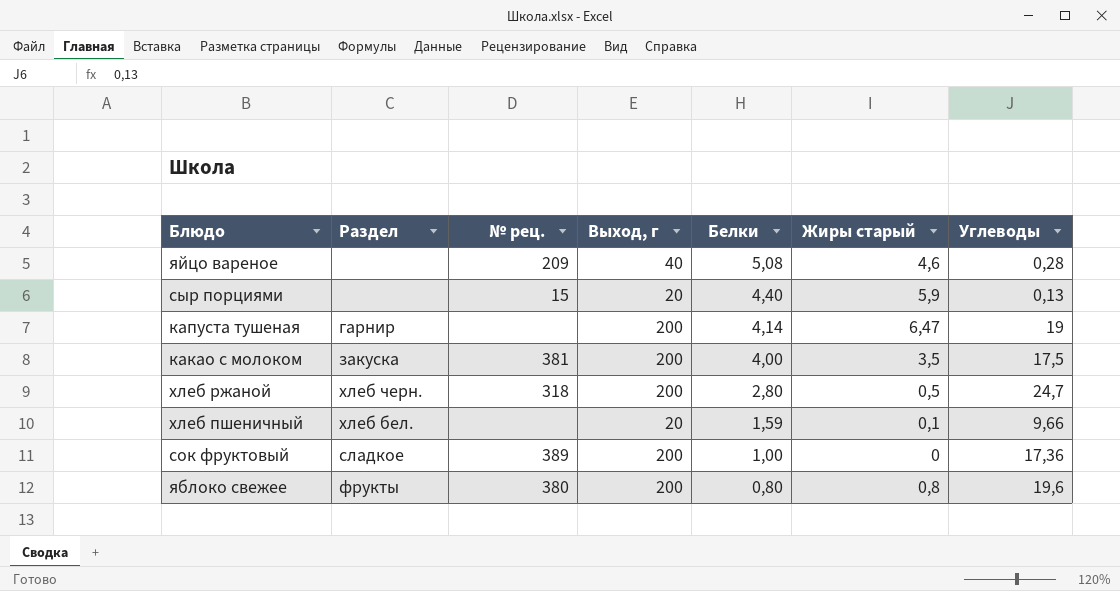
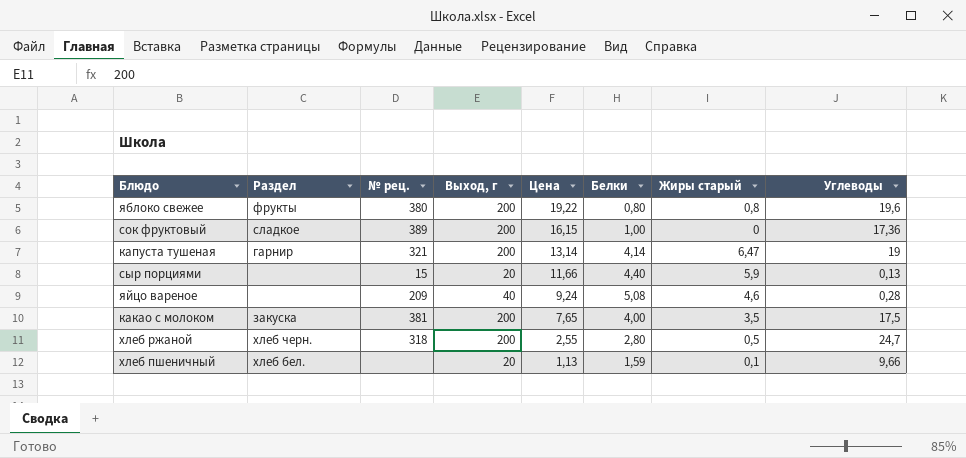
row order: Белки descending -> Цена descending
column Цена | position: none -> 5
капуста тушеная | № рец.: none -> 321

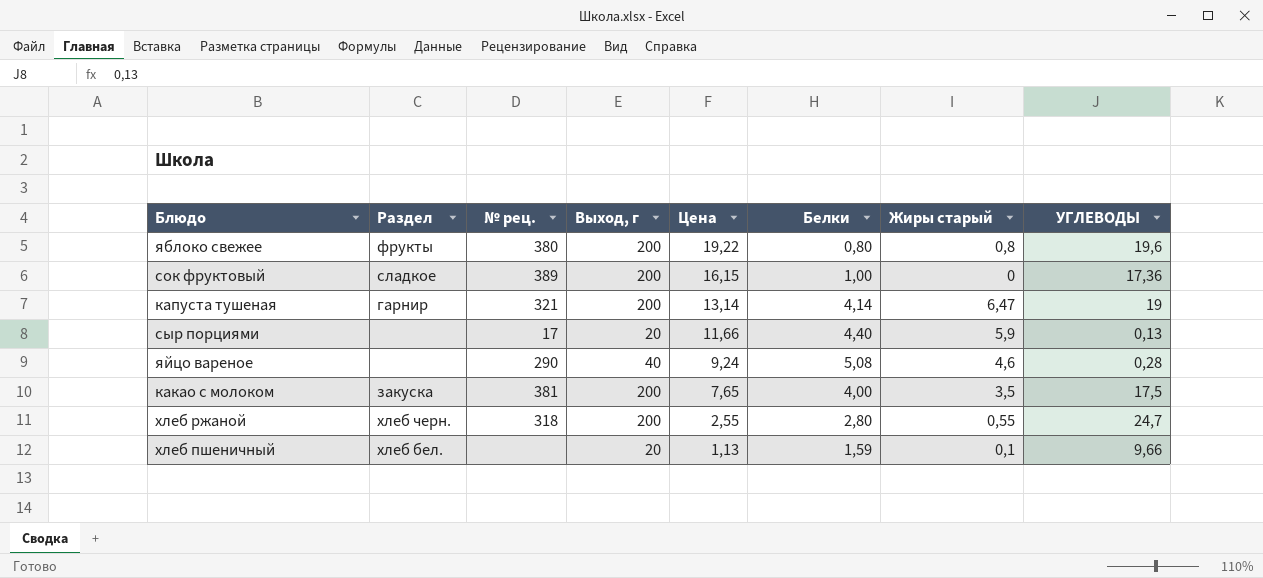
column name: Углеводы -> УГЛЕВОДЫ
сыр порциями | № рец.: 15 -> 17
яйцо вареное | № рец.: 209 -> 290
хлеб ржаной | Жиры старый: 0,5 -> 0,55

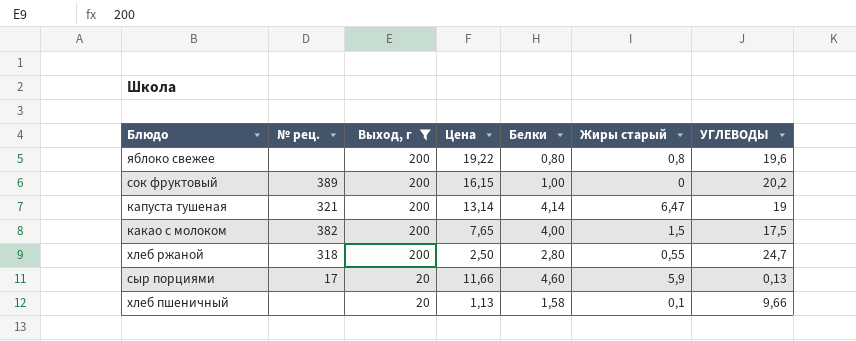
filter: none -> Выход, г != 40
row order: Цена descending -> Выход, г descending
column Раздел | position: 2 -> none
яблоко свежее | № рец.: 380 -> none
сок фруктовый | УГЛЕВОДЫ: 17,36 -> 20,2
какао с молоком | № рец.: 381 -> 382
какао с молоком | Жиры старый: 3,5 -> 1,5
хлеб ржаной | Цена: 2,55 -> 2,50
сыр порциями | Белки: 4,40 -> 4,60
хлеб пшеничный | Белки: 1,59 -> 1,58

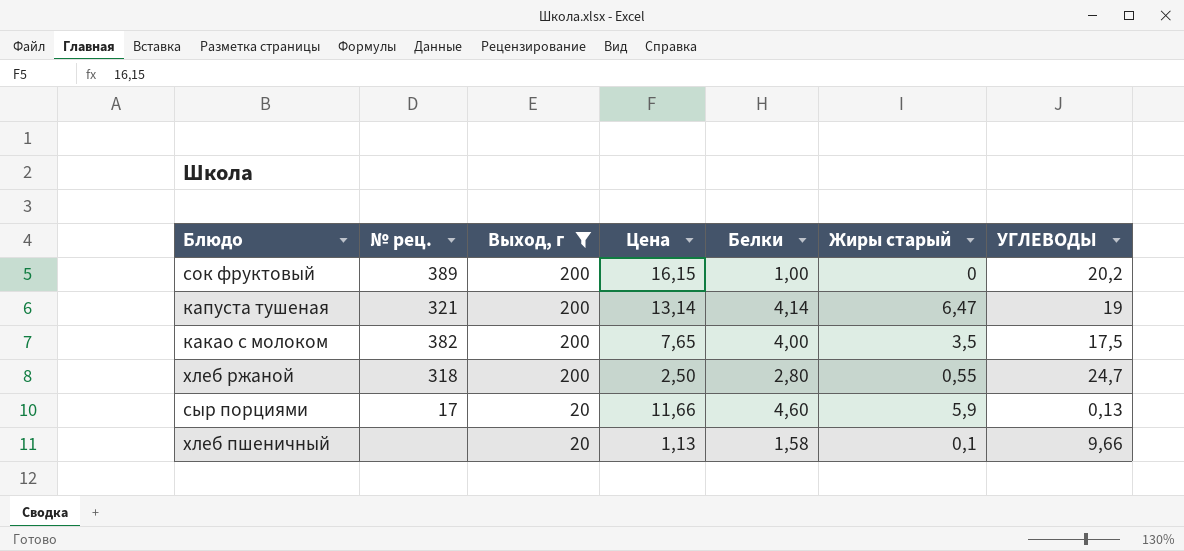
row яблоко свежее: none | 200 | 19,22 | 0,80 | 0,8 | 19,6 -> none
какао с молоком | Жиры старый: 1,5 -> 3,5

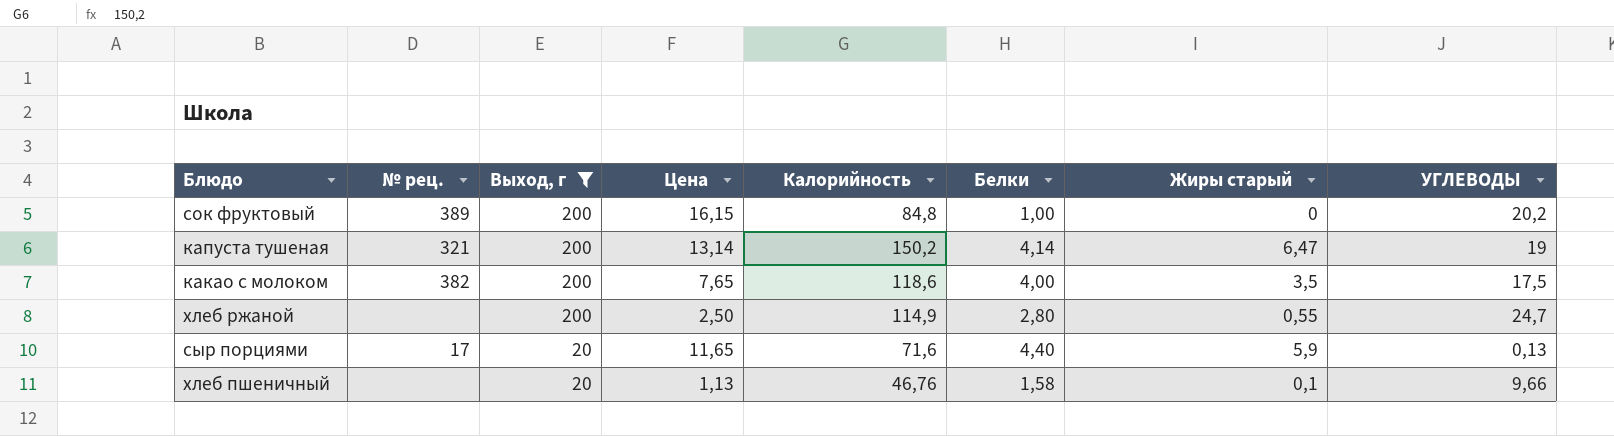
column Калорийность | position: none -> 5
хлеб ржаной | № рец.: 318 -> none
сыр порциями | Цена: 11,66 -> 11,65
сыр порциями | Белки: 4,60 -> 4,40

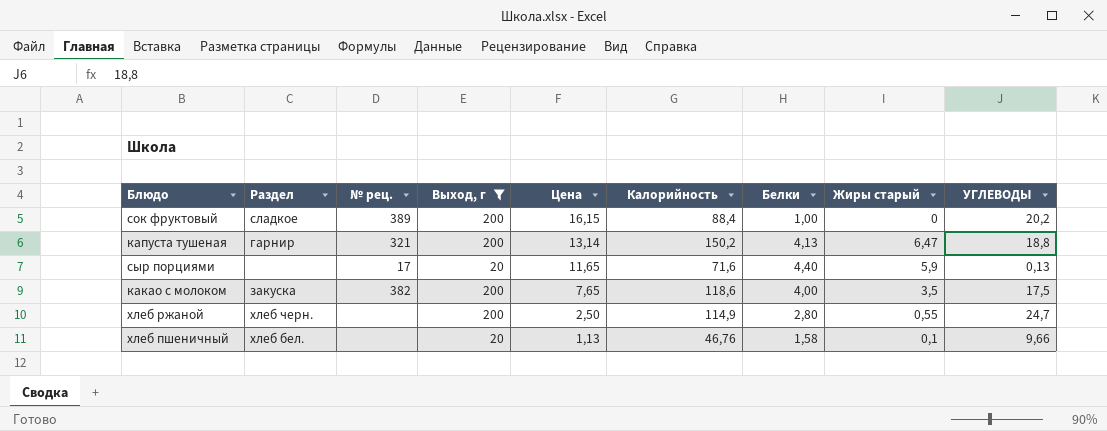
row order: Выход, г descending -> Цена descending
column Раздел | position: none -> 2
сок фруктовый | Калорийность: 84,8 -> 88,4
капуста тушеная | Белки: 4,14 -> 4,13
капуста тушеная | УГЛЕВОДЫ: 19 -> 18,8

